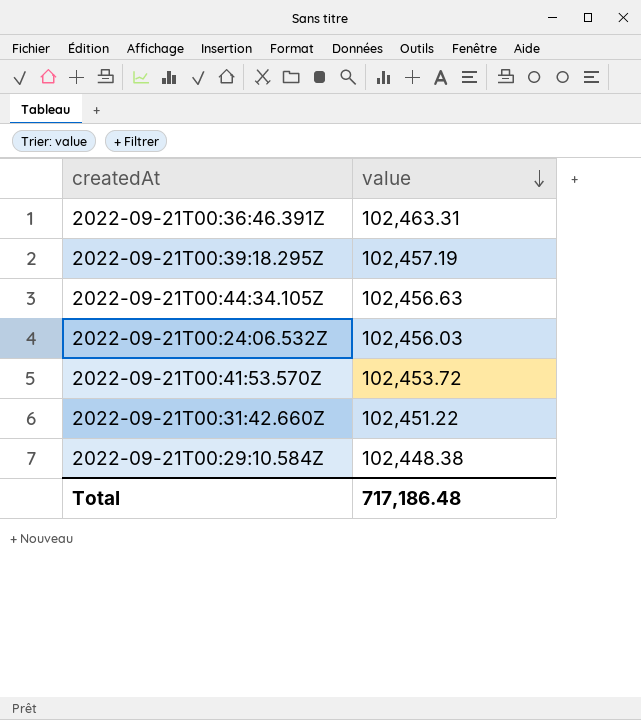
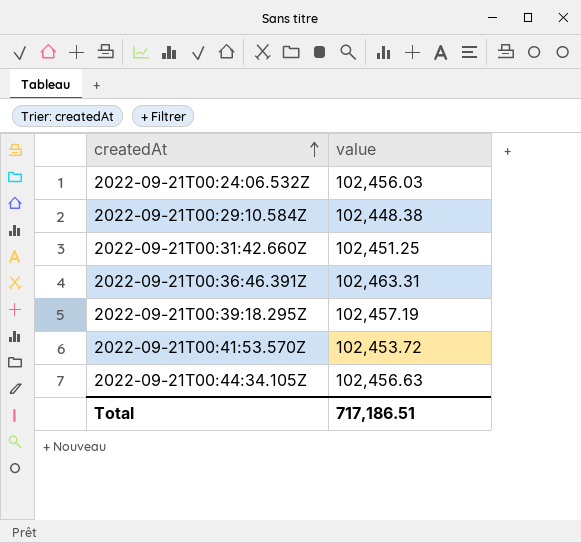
row order: value descending -> createdAt ascending
2022-09-21T00:31:42.660Z | value: 102,451.22 -> 102,451.25
Total | value: 717,186.48 -> 717,186.51

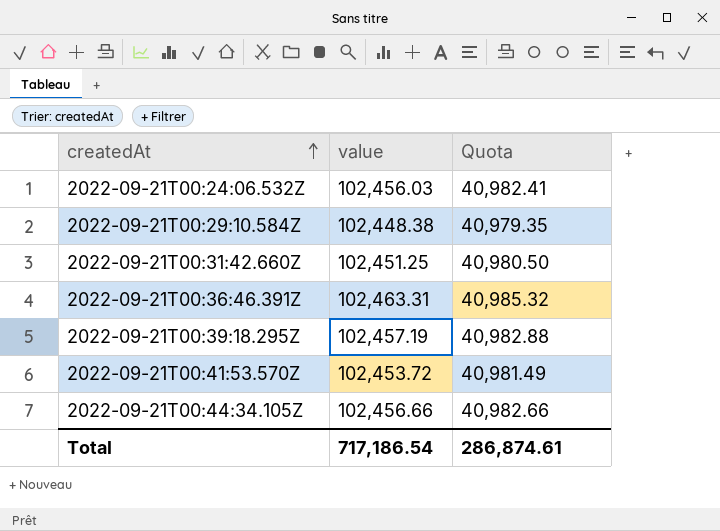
column Quota | formula: none -> [value] * 0.4
2022-09-21T00:44:34.105Z | value: 102,456.63 -> 102,456.66
Total | value: 717,186.51 -> 717,186.54

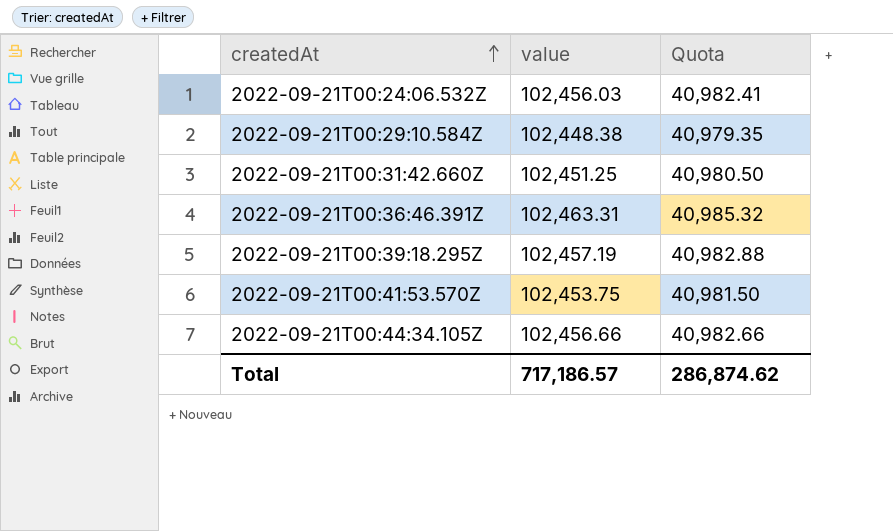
2022-09-21T00:41:53.570Z | value: 102,453.72 -> 102,453.75
2022-09-21T00:41:53.570Z | Quota: 40,981.49 -> 40,981.50
Total | value: 717,186.54 -> 717,186.57
Total | Quota: 286,874.61 -> 286,874.62

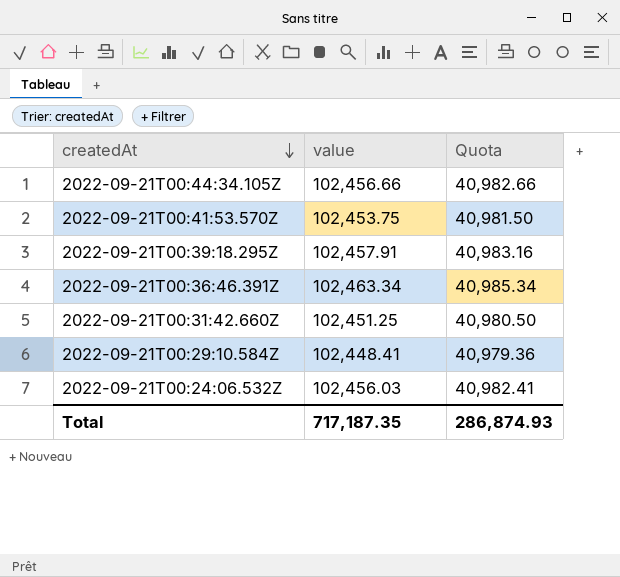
row order: createdAt ascending -> createdAt descending
2022-09-21T00:39:18.295Z | value: 102,457.19 -> 102,457.91
2022-09-21T00:39:18.295Z | Quota: 40,982.88 -> 40,983.16
2022-09-21T00:36:46.391Z | value: 102,463.31 -> 102,463.34
2022-09-21T00:36:46.391Z | Quota: 40,985.32 -> 40,985.34
2022-09-21T00:29:10.584Z | value: 102,448.38 -> 102,448.41
2022-09-21T00:29:10.584Z | Quota: 40,979.35 -> 40,979.36
Total | value: 717,186.57 -> 717,187.35
Total | Quota: 286,874.62 -> 286,874.93

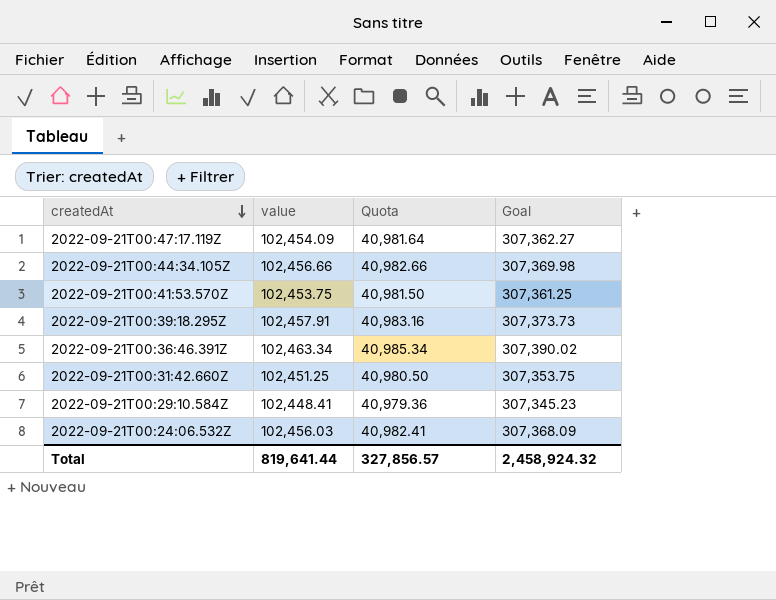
column Goal | formula: none -> [value] * 3
row 2022-09-21T00:47:17.119Z: none -> 102,454.09 | 40,981.64 | 307,362.27
Total | value: 717,187.35 -> 819,641.44
Total | Quota: 286,874.93 -> 327,856.57

